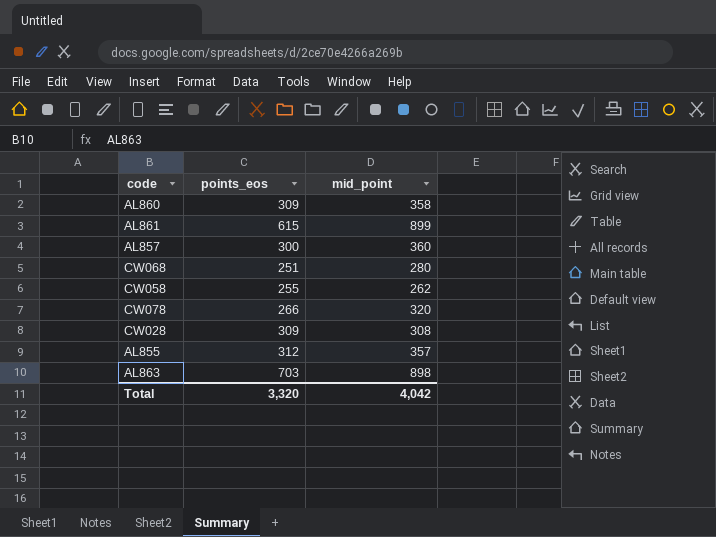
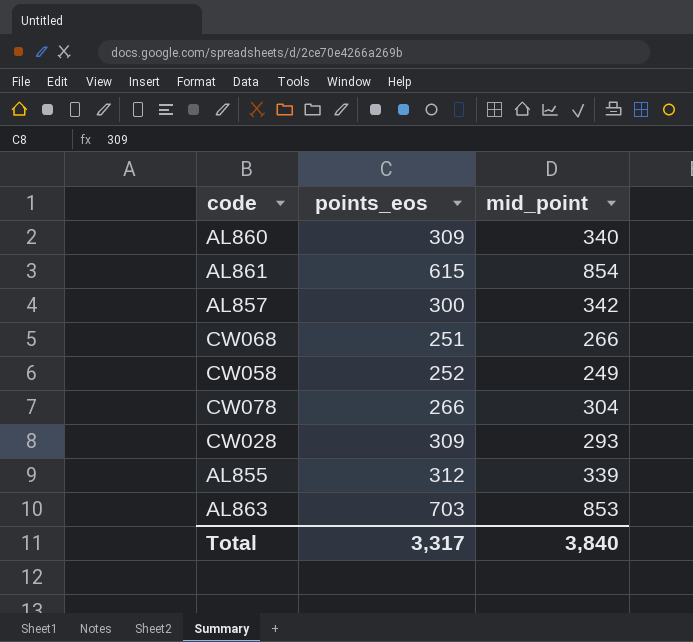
AL860 | mid_point: 358 -> 340
AL861 | mid_point: 899 -> 854
AL857 | mid_point: 360 -> 342
CW068 | mid_point: 280 -> 266
CW058 | points_eos: 255 -> 252
CW058 | mid_point: 262 -> 249
CW078 | mid_point: 320 -> 304
CW028 | mid_point: 308 -> 293
AL855 | mid_point: 357 -> 339
AL863 | mid_point: 898 -> 853
Total | points_eos: 3,320 -> 3,317
Total | mid_point: 4,042 -> 3,840

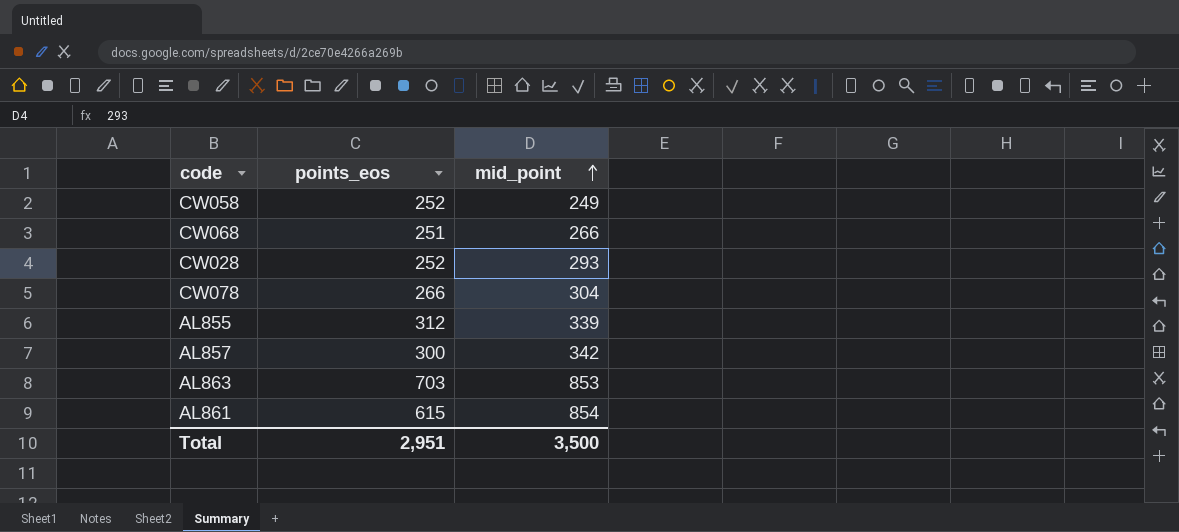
row order: none -> mid_point ascending
row AL860: 309 | 340 -> none
CW028 | points_eos: 309 -> 252
Total | points_eos: 3,317 -> 2,951
Total | mid_point: 3,840 -> 3,500

